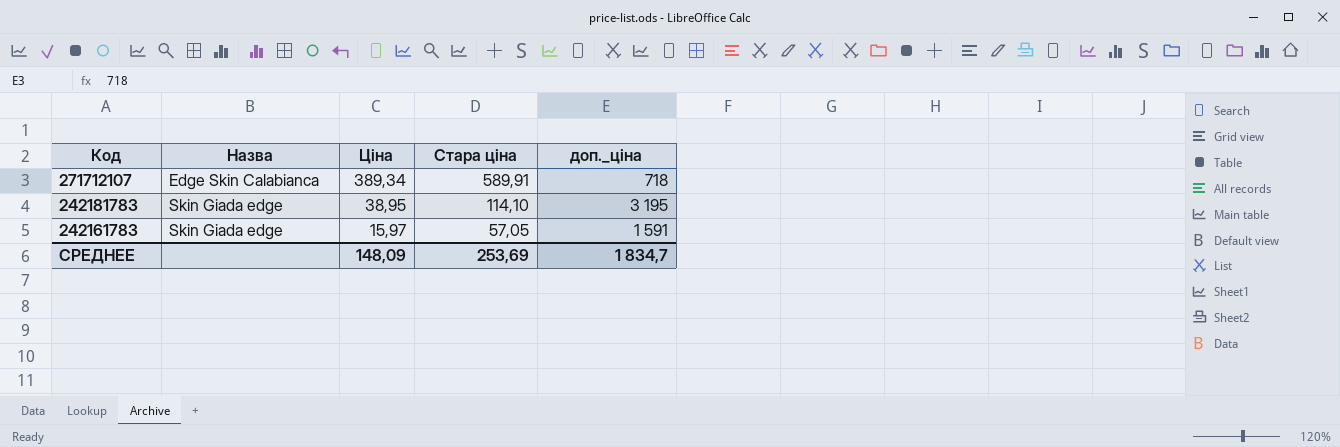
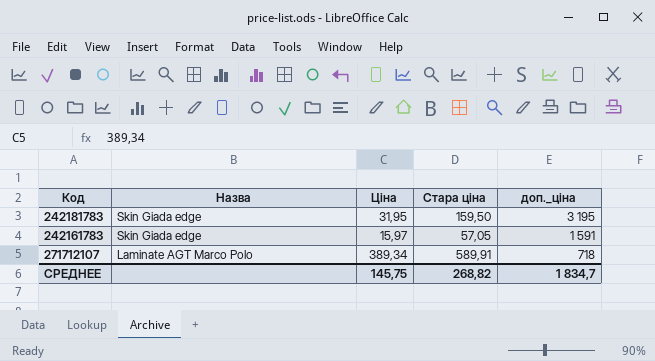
row order: Код descending -> Назва descending
242181783 | Ціна: 38,95 -> 31,95
242181783 | Стара ціна: 114,10 -> 159,50
271712107 | Назва: Edge Skin Calabianca -> Laminate AGT Marco Polo
СРЕДНЕЕ | Ціна: 148,09 -> 145,75
СРЕДНЕЕ | Стара ціна: 253,69 -> 268,82

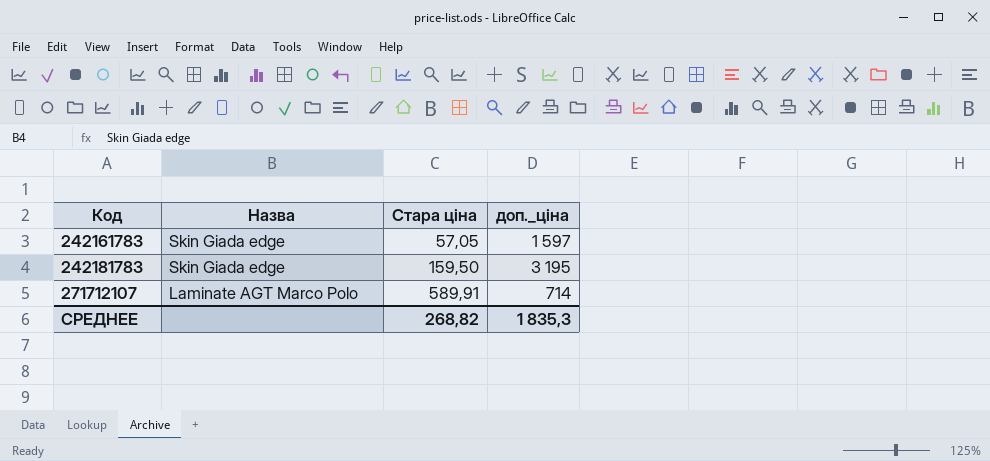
row order: Назва descending -> Код ascending
column Ціна | position: 3 -> none
242161783 | доп._ціна: 1 591 -> 1 597
271712107 | доп._ціна: 718 -> 714
СРЕДНЕЕ | доп._ціна: 1 834,7 -> 1 835,3

